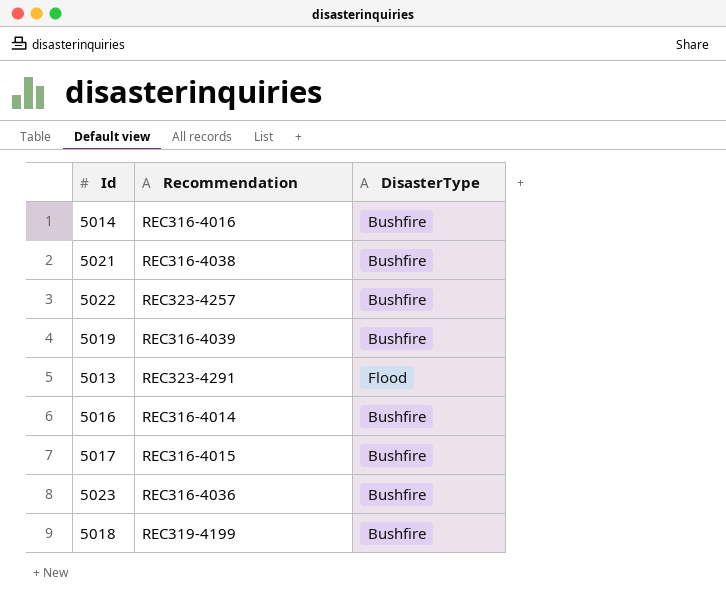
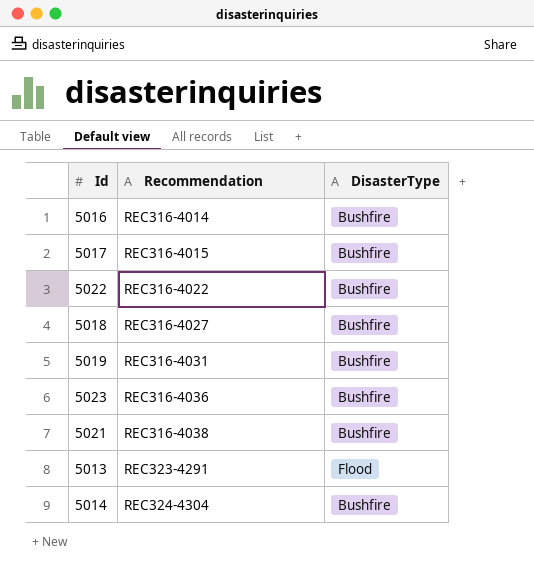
row order: none -> Recommendation ascending
5022 | Recommendation: REC323-4257 -> REC316-4022
5018 | Recommendation: REC319-4199 -> REC316-4027
5019 | Recommendation: REC316-4039 -> REC316-4031
5014 | Recommendation: REC316-4016 -> REC324-4304

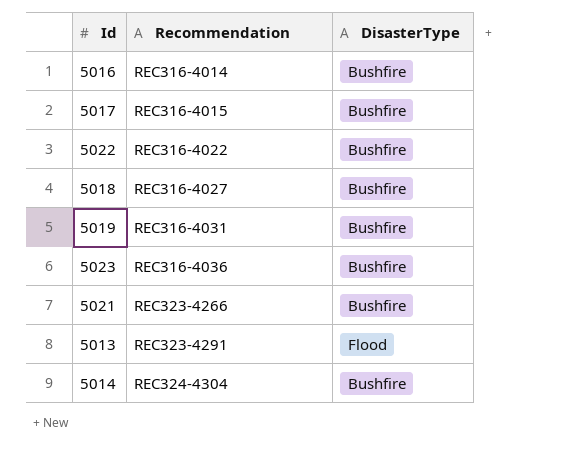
5021 | Recommendation: REC316-4038 -> REC323-4266

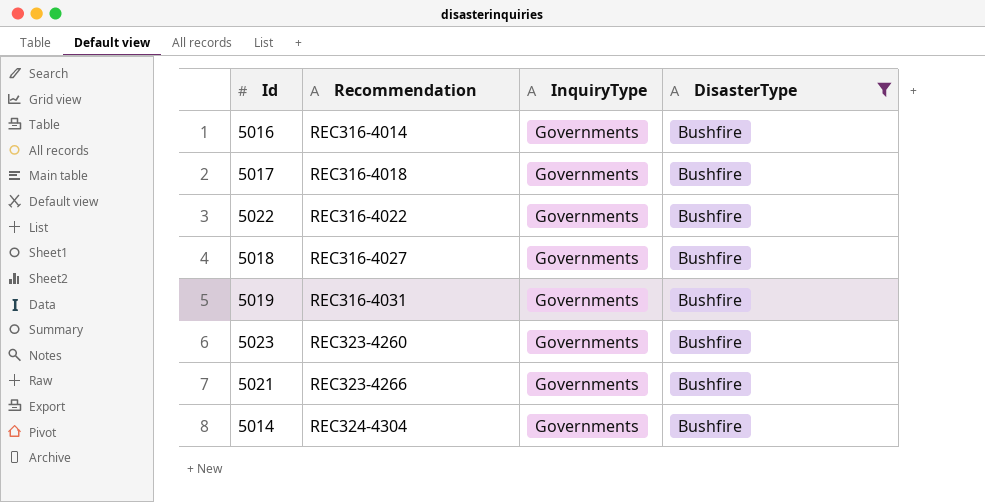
filter: none -> DisasterType = Bushfire
column InquiryType | position: none -> 3
5017 | Recommendation: REC316-4015 -> REC316-4018
5023 | Recommendation: REC316-4036 -> REC323-4260

